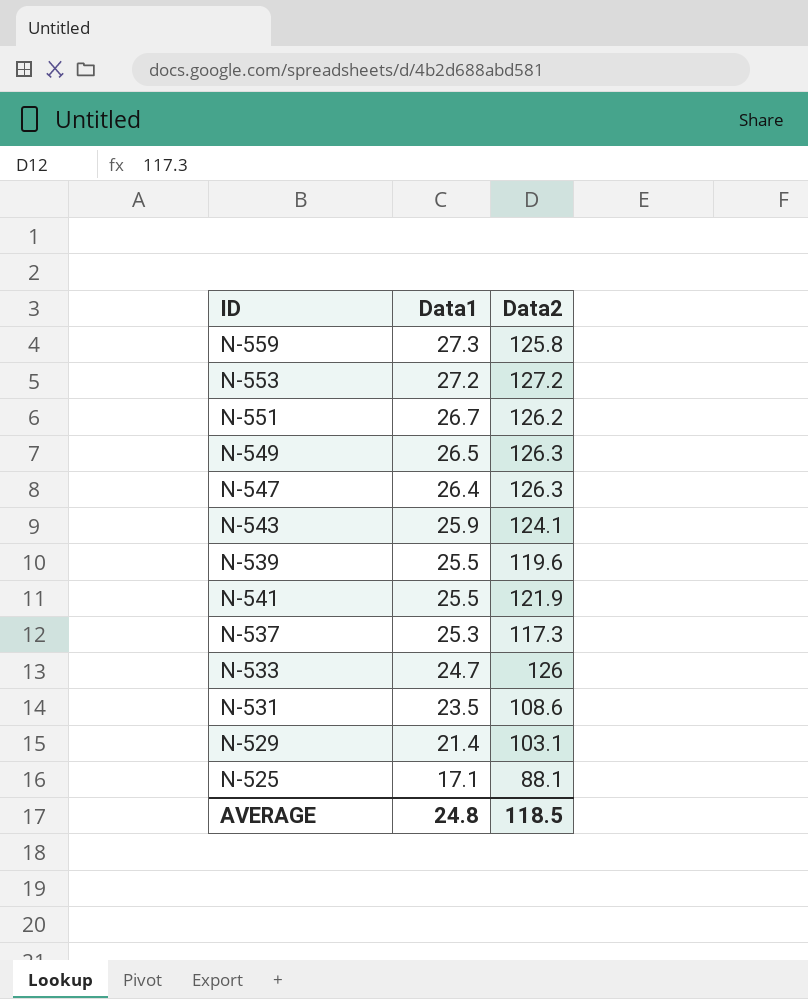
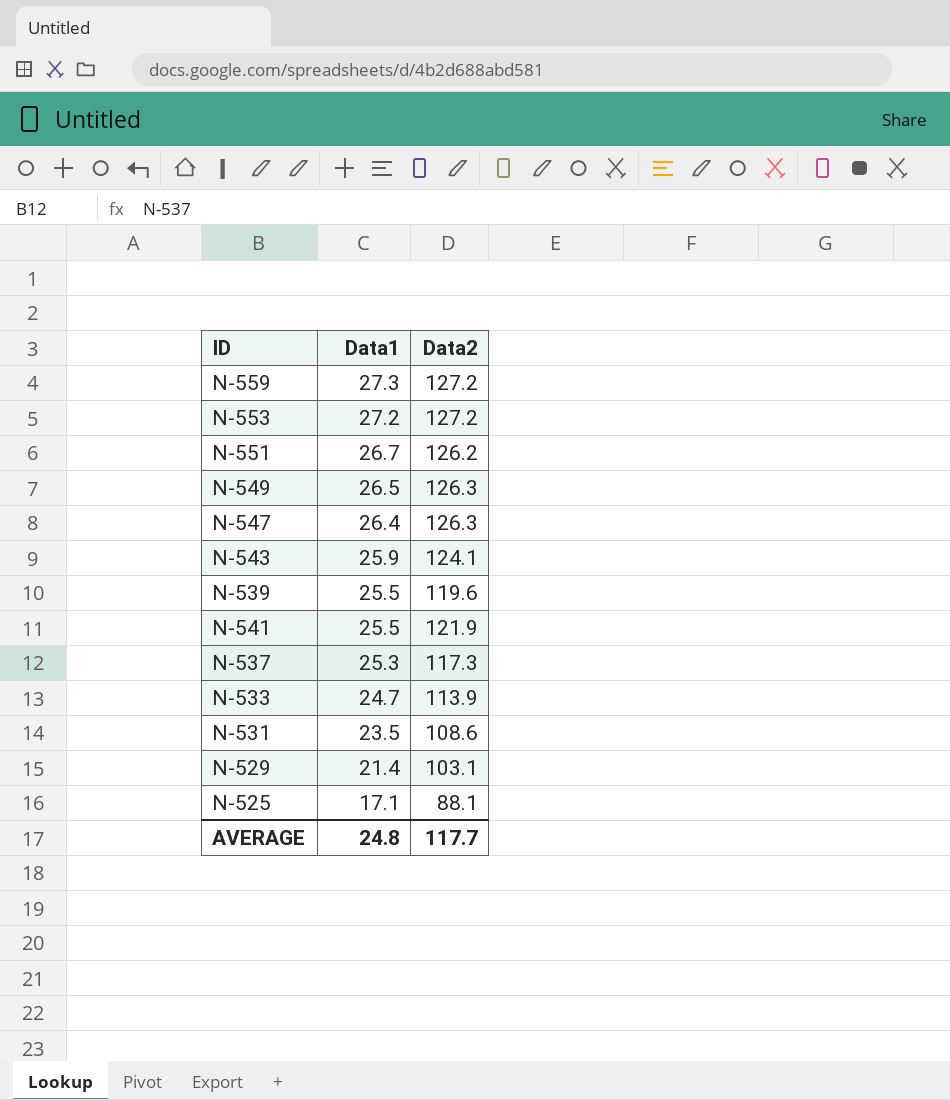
N-559 | Data2: 125.8 -> 127.2
N-533 | Data2: 126 -> 113.9
AVERAGE | Data2: 118.5 -> 117.7

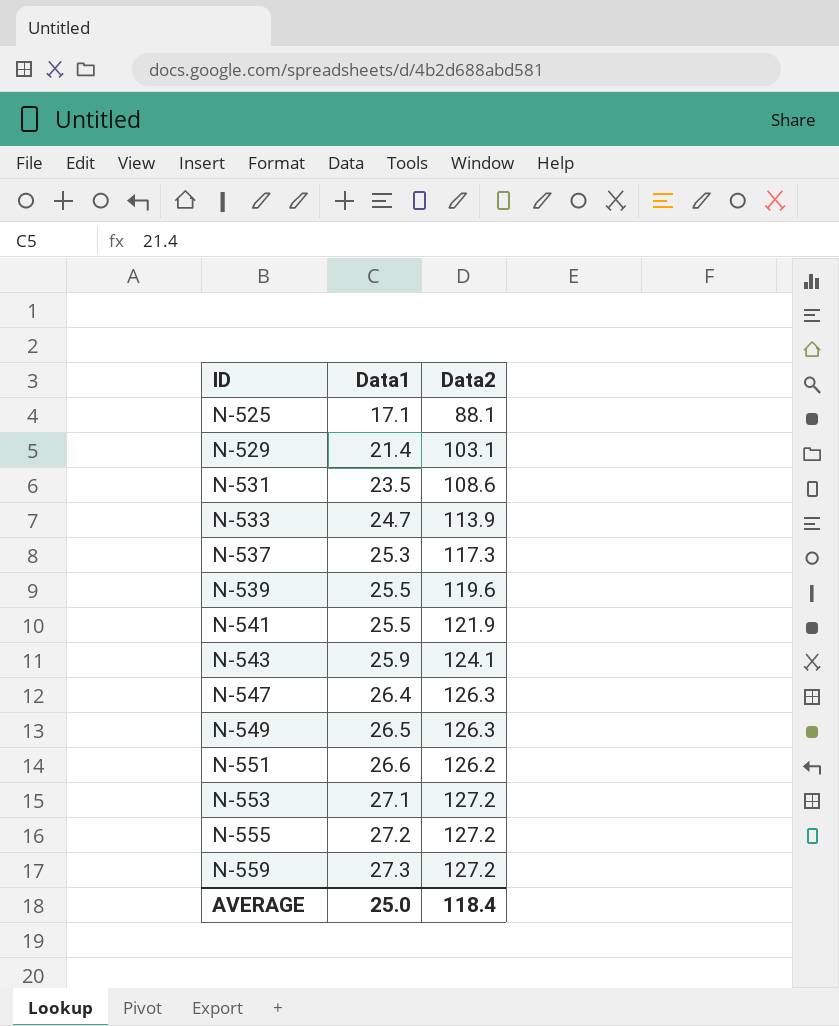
row order: Data1 descending -> ID ascending
N-551 | Data1: 26.7 -> 26.6
N-553 | Data1: 27.2 -> 27.1
row N-555: none -> 27.2 | 127.2
AVERAGE | Data1: 24.8 -> 25.0
AVERAGE | Data2: 117.7 -> 118.4

